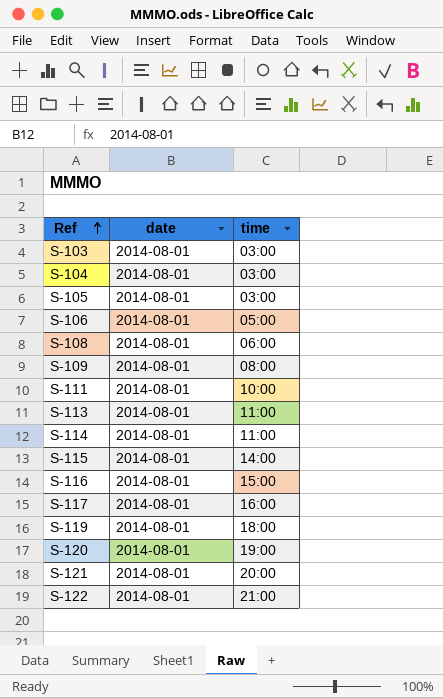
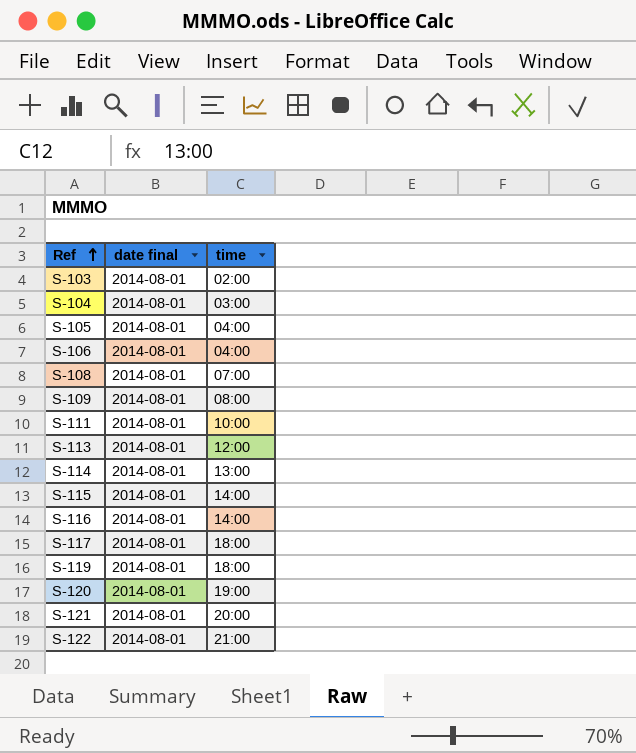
column name: date -> date final
S-103 | time: 03:00 -> 02:00
S-105 | time: 03:00 -> 04:00
S-106 | time: 05:00 -> 04:00
S-108 | time: 06:00 -> 07:00
S-113 | time: 11:00 -> 12:00
S-114 | time: 11:00 -> 13:00
S-116 | time: 15:00 -> 14:00
S-117 | time: 16:00 -> 18:00

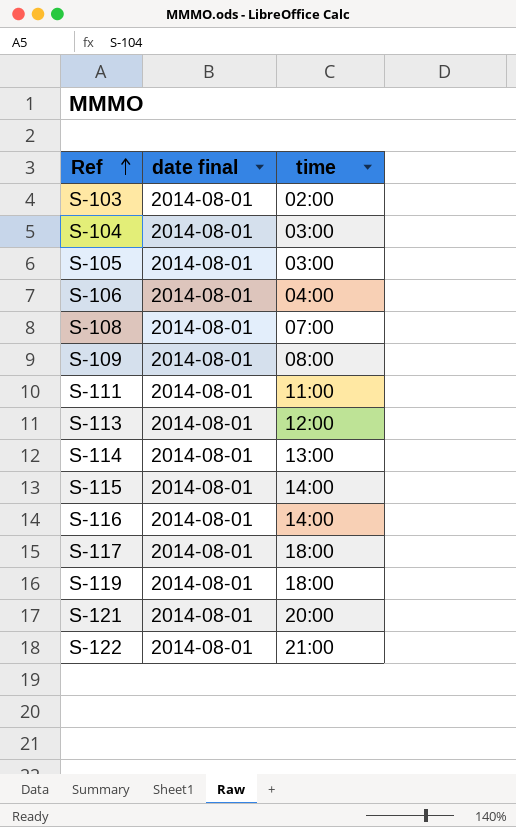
row S-120: 2014-08-01 | 19:00 -> none
S-105 | time: 04:00 -> 03:00
S-111 | time: 10:00 -> 11:00

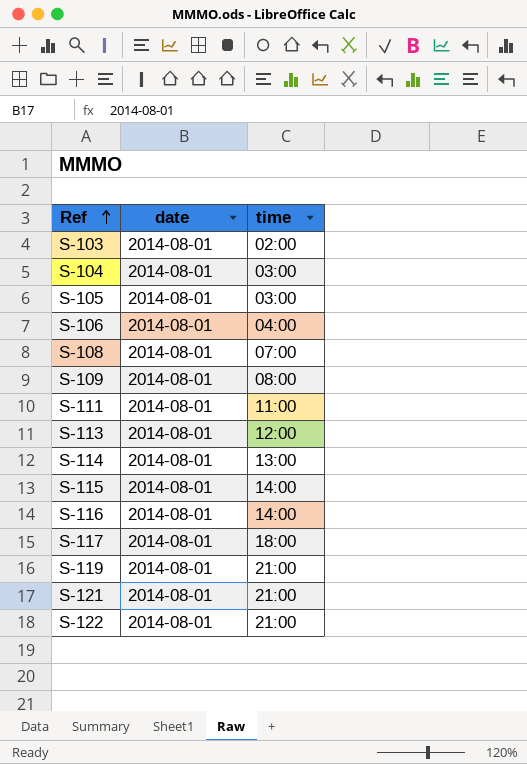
column name: date final -> date
S-119 | time: 18:00 -> 21:00
S-121 | time: 20:00 -> 21:00

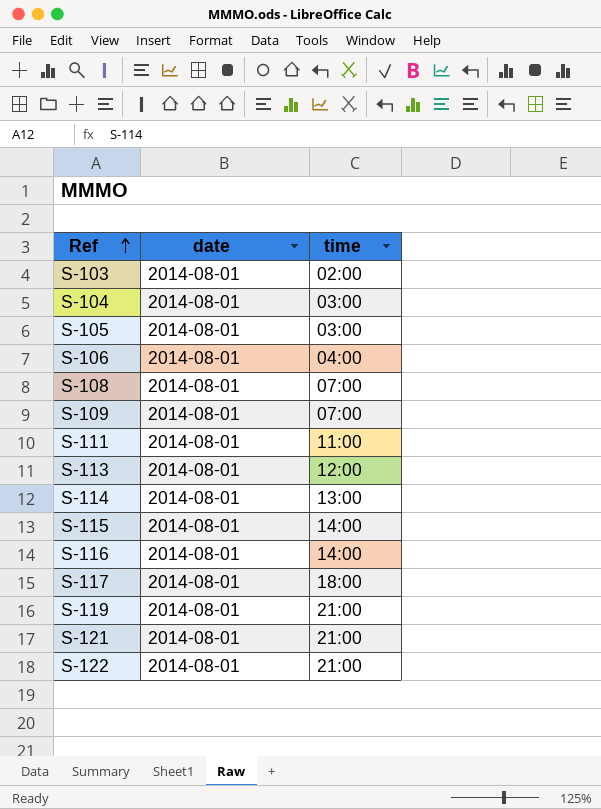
S-109 | time: 08:00 -> 07:00

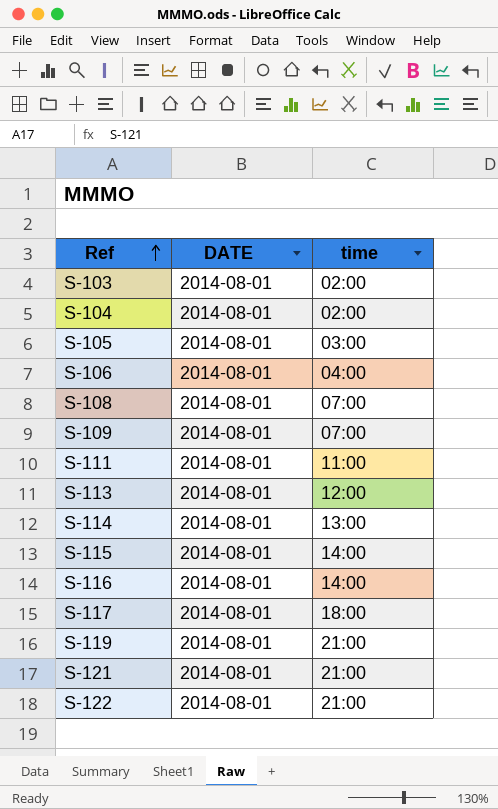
column name: date -> DATE
S-104 | time: 03:00 -> 02:00

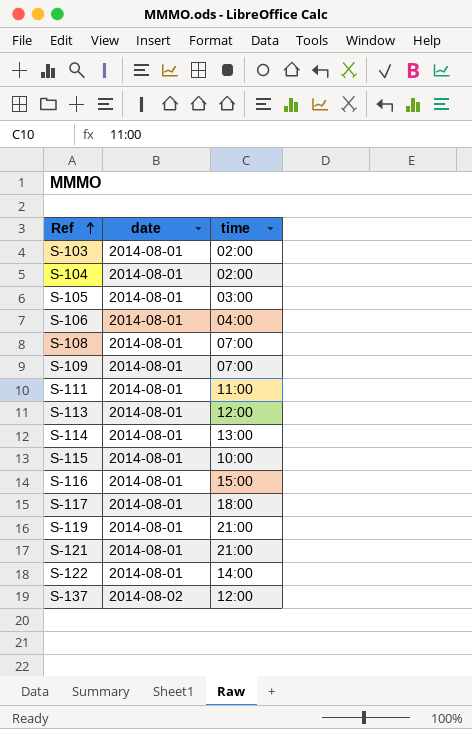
column name: DATE -> date
S-115 | time: 14:00 -> 10:00
S-116 | time: 14:00 -> 15:00
S-122 | time: 21:00 -> 14:00
row S-137: none -> 2014-08-02 | 12:00

